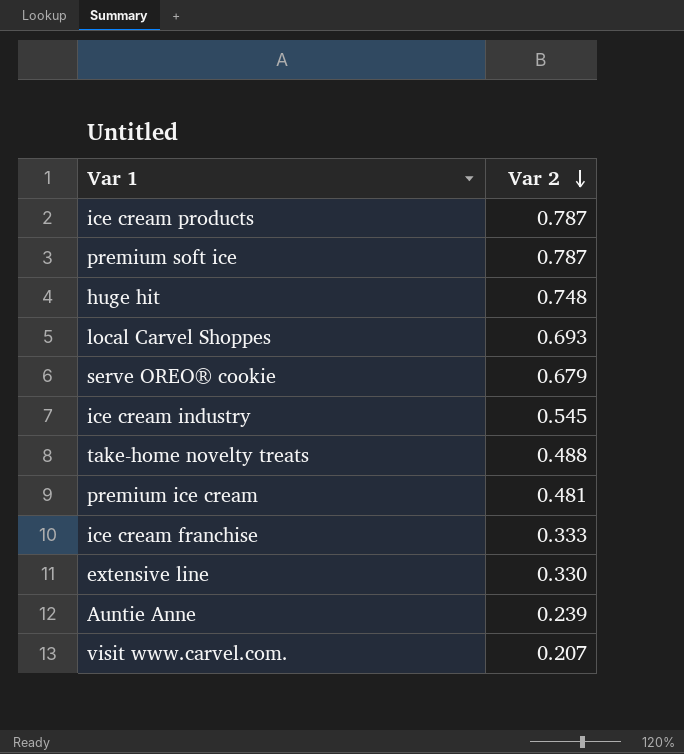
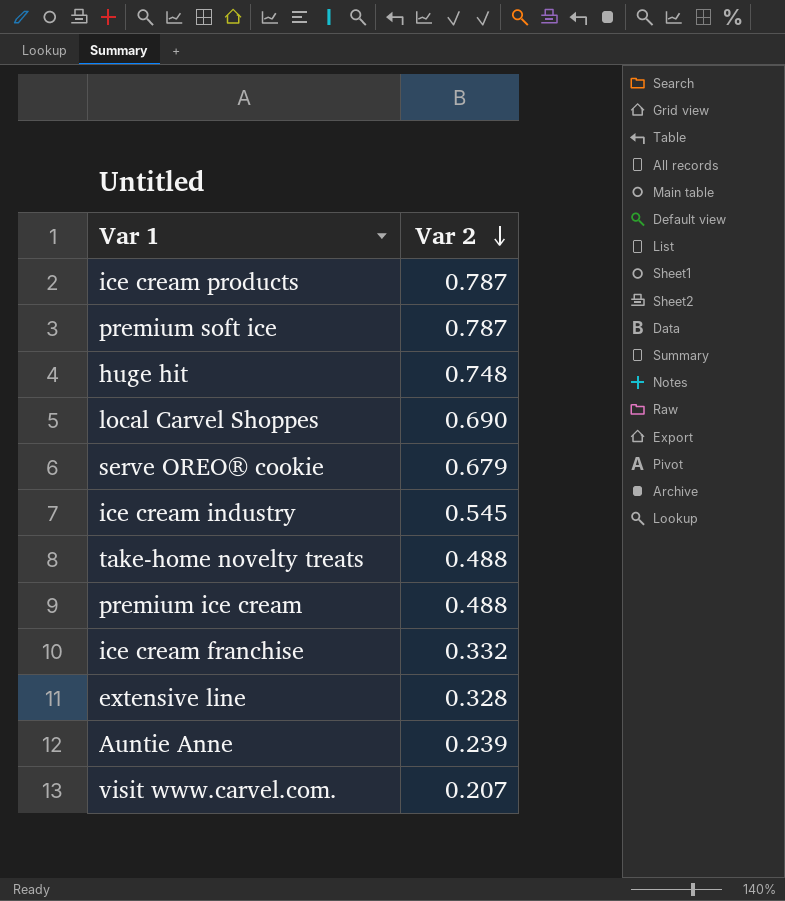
local Carvel Shoppes | Var 2: 0.693 -> 0.690
premium ice cream | Var 2: 0.481 -> 0.488
ice cream franchise | Var 2: 0.333 -> 0.332
extensive line | Var 2: 0.330 -> 0.328

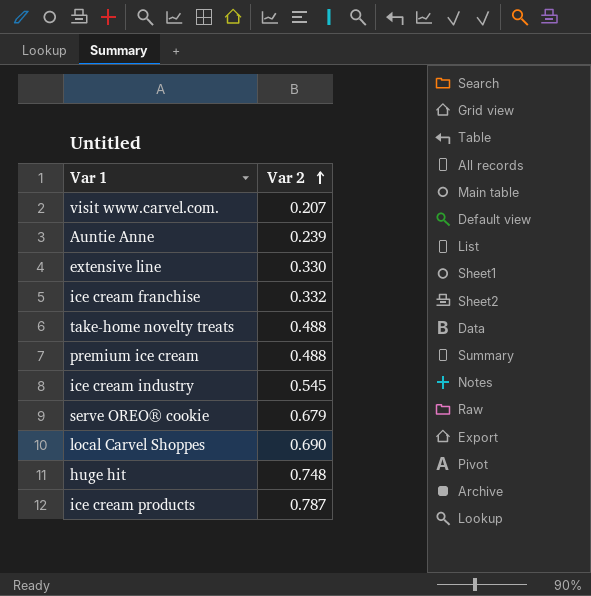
row order: Var 2 descending -> Var 2 ascending
row premium soft ice: 0.787 -> none
extensive line | Var 2: 0.328 -> 0.330

